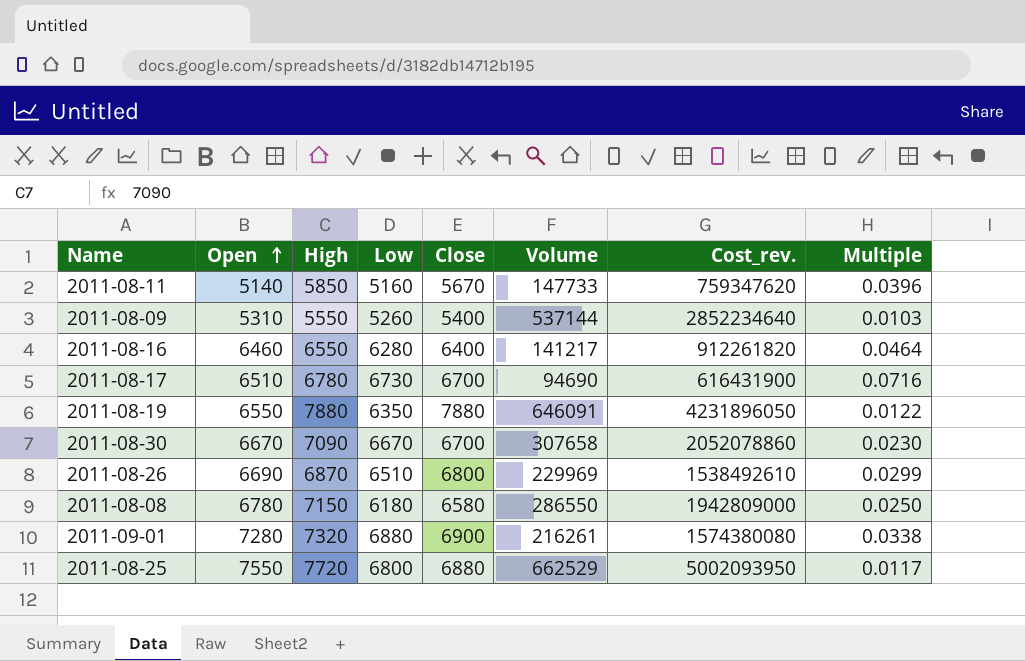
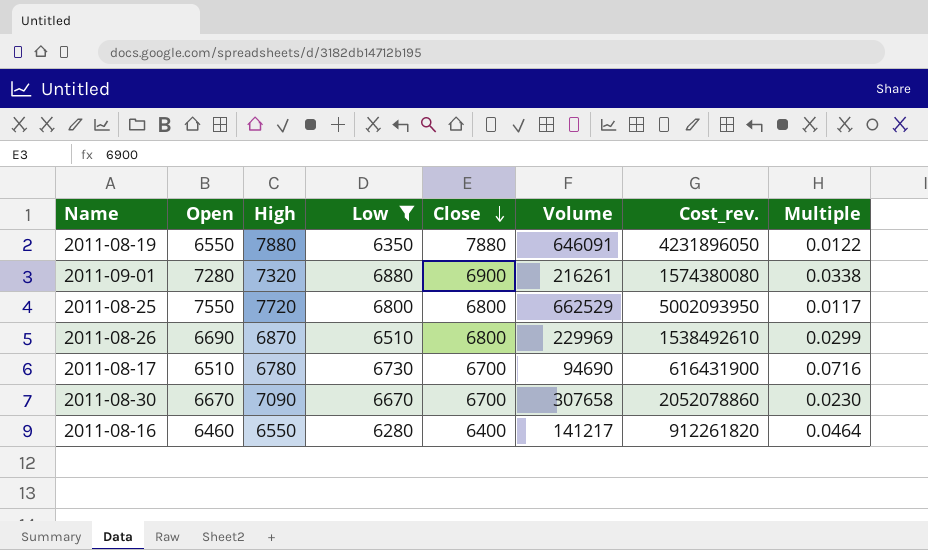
filter: none -> Low >= 6280
row order: Open ascending -> Close descending
2011-08-25 | Close: 6880 -> 6800

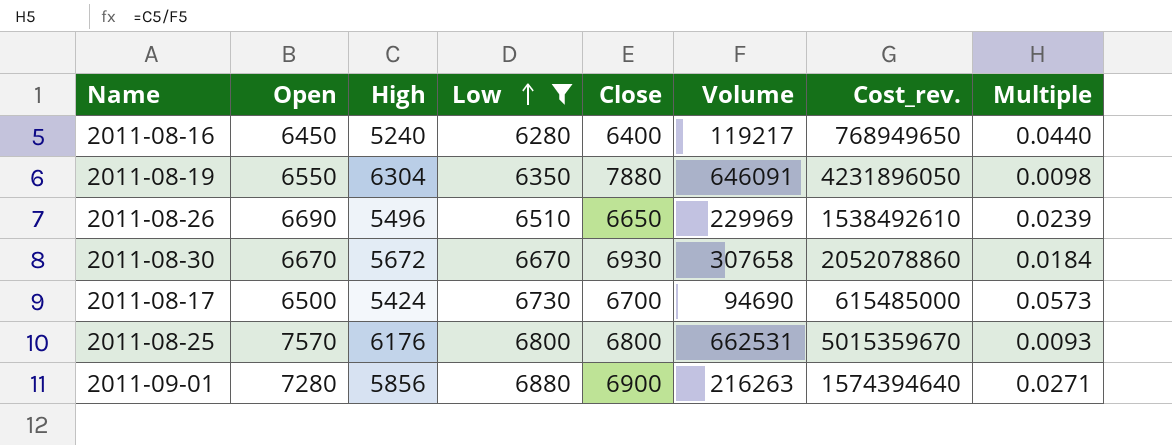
row order: Close descending -> Low ascending
2011-08-16 | Open: 6460 -> 6450
2011-08-16 | High: 6550 -> 5240
2011-08-16 | Volume: 141217 -> 119217
2011-08-16 | Cost_rev.: 912261820 -> 768949650
2011-08-16 | Multiple: 0.0464 -> 0.0440
2011-08-19 | High: 7880 -> 6304
2011-08-19 | Multiple: 0.0122 -> 0.0098
2011-08-26 | High: 6870 -> 5496
2011-08-26 | Close: 6800 -> 6650
2011-08-26 | Multiple: 0.0299 -> 0.0239
2011-08-30 | High: 7090 -> 5672
2011-08-30 | Close: 6700 -> 6930
2011-08-30 | Multiple: 0.0230 -> 0.0184
2011-08-17 | Open: 6510 -> 6500
2011-08-17 | High: 6780 -> 5424
2011-08-17 | Cost_rev.: 616431900 -> 615485000
2011-08-17 | Multiple: 0.0716 -> 0.0573
2011-08-25 | Open: 7550 -> 7570
2011-08-25 | High: 7720 -> 6176
2011-08-25 | Volume: 662529 -> 662531
2011-08-25 | Cost_rev.: 5002093950 -> 5015359670
2011-08-25 | Multiple: 0.0117 -> 0.0093
2011-09-01 | High: 7320 -> 5856
2011-09-01 | Volume: 216261 -> 216263
2011-09-01 | Cost_rev.: 1574380080 -> 1574394640
2011-09-01 | Multiple: 0.0338 -> 0.0271

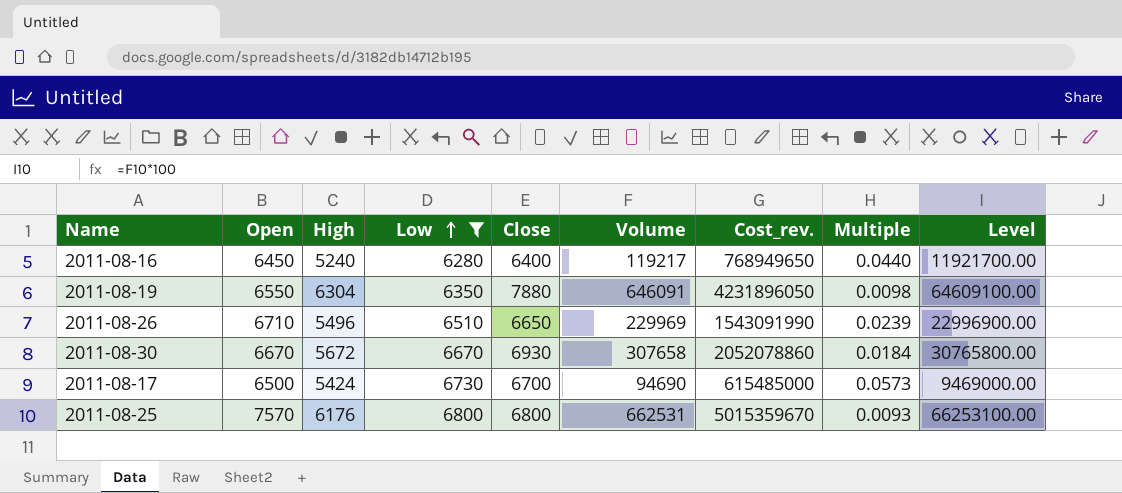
column Level | formula: none -> [Volume] * 100
row 2011-09-01: 7280 | 5856 | 6880 | 6900 | 216263 | 1574394640 | 0.0271 -> none
2011-08-26 | Open: 6690 -> 6710
2011-08-26 | Cost_rev.: 1538492610 -> 1543091990

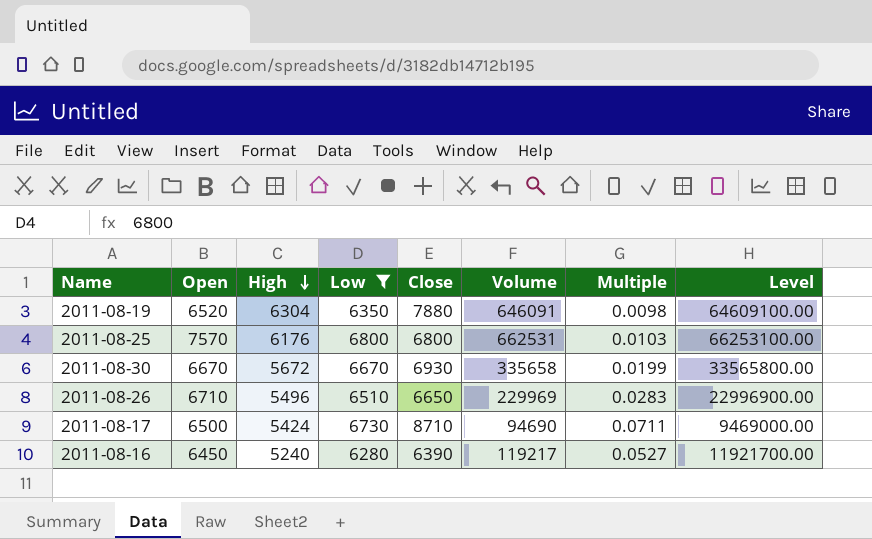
row order: Low ascending -> High descending
column Cost_rev. | formula: [Open] * [Volume] -> none
column Multiple | formula: [High] / [Volume] -> [Low] / [Volume]
2011-08-19 | Open: 6550 -> 6520
2011-08-30 | Volume: 307658 -> 335658
2011-08-30 | Level: 30765800.00 -> 33565800.00
2011-08-17 | Close: 6700 -> 8710
2011-08-16 | Close: 6400 -> 6390

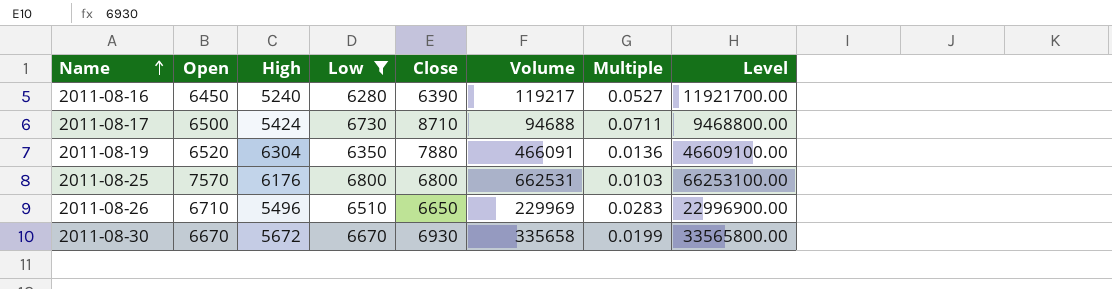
row order: High descending -> Name ascending
2011-08-17 | Volume: 94690 -> 94688
2011-08-17 | Level: 9469000.00 -> 9468800.00
2011-08-19 | Volume: 646091 -> 466091
2011-08-19 | Multiple: 0.0098 -> 0.0136
2011-08-19 | Level: 64609100.00 -> 46609100.00

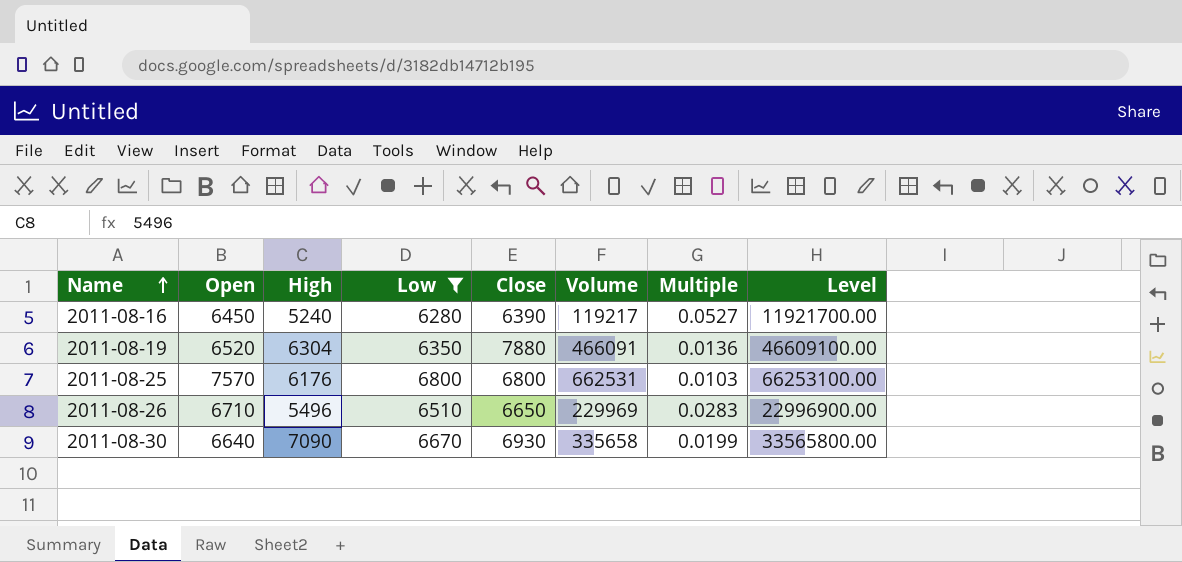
row 2011-08-17: 6500 | 5424 | 6730 | 8710 | 94688 | 0.0711 | 9468800.00 -> none
2011-08-30 | Open: 6670 -> 6640
2011-08-30 | High: 5672 -> 7090

